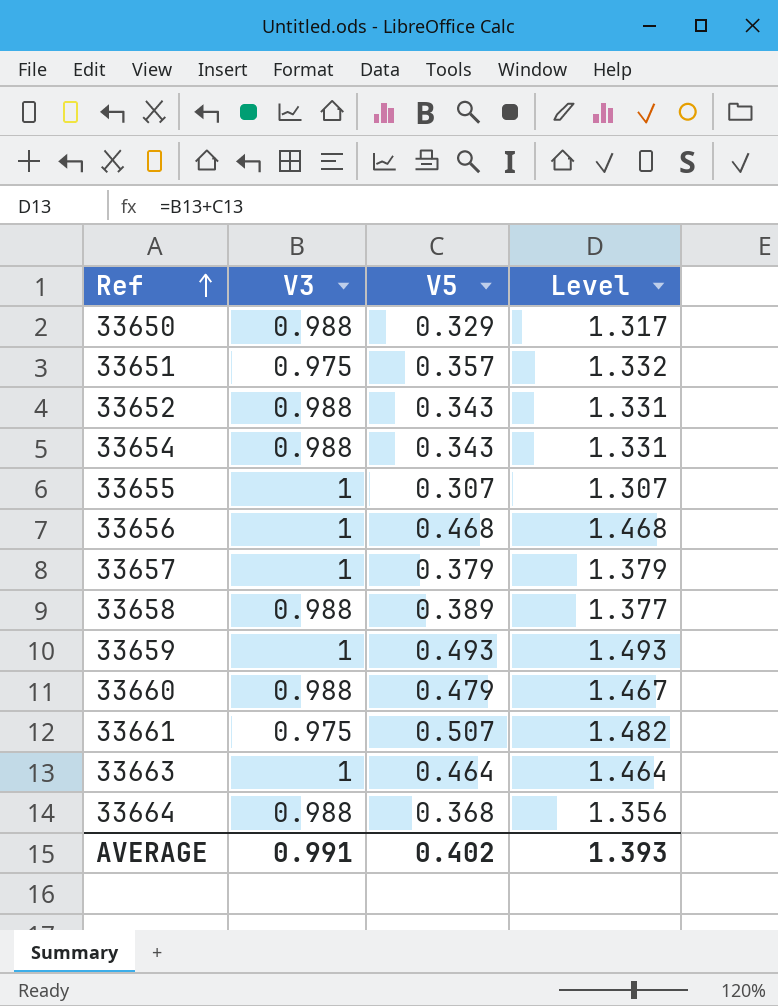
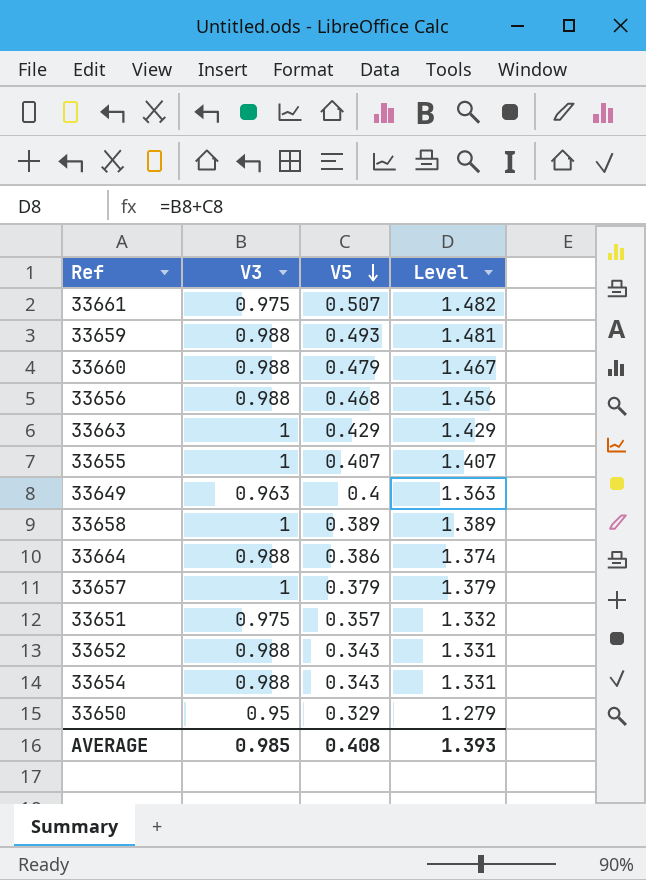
row order: Ref ascending -> V5 descending
33659 | V3: 1 -> 0.988
33659 | Level: 1.493 -> 1.481
33656 | V3: 1 -> 0.988
33656 | Level: 1.468 -> 1.456
33663 | V5: 0.464 -> 0.429
33663 | Level: 1.464 -> 1.429
33655 | V5: 0.307 -> 0.407
33655 | Level: 1.307 -> 1.407
row 33649: none -> 0.963 | 0.4 | 1.363
33658 | V3: 0.988 -> 1
33658 | Level: 1.377 -> 1.389
33664 | V5: 0.368 -> 0.386
33664 | Level: 1.356 -> 1.374
33650 | V3: 0.988 -> 0.95
33650 | Level: 1.317 -> 1.279
AVERAGE | V3: 0.991 -> 0.985
AVERAGE | V5: 0.402 -> 0.408

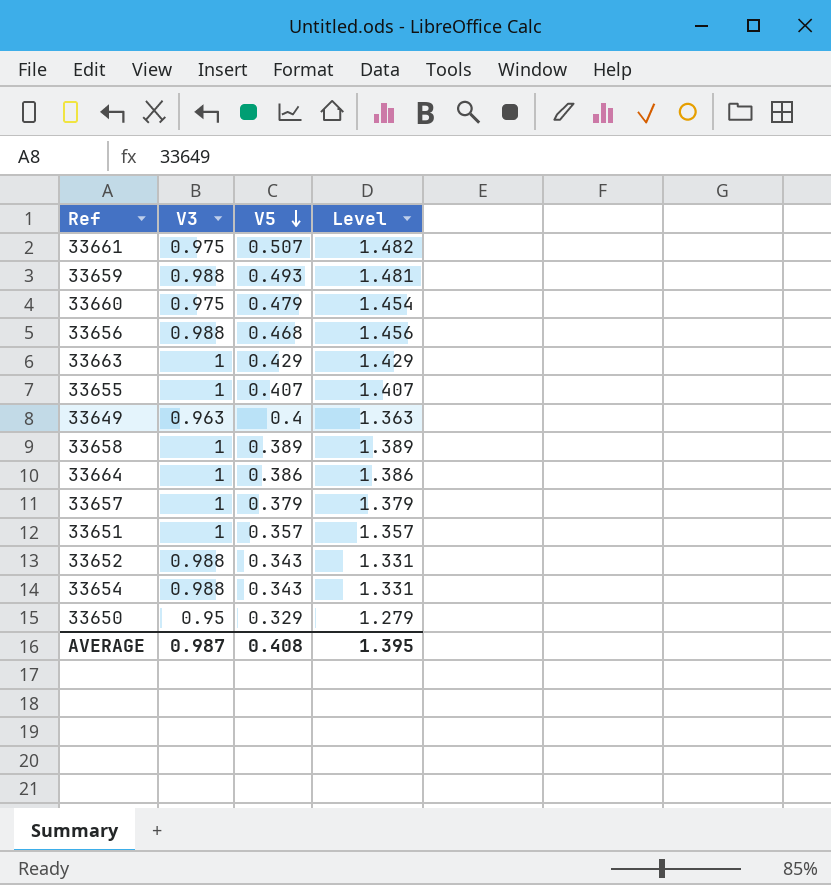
33660 | V3: 0.988 -> 0.975
33660 | Level: 1.467 -> 1.454
33664 | V3: 0.988 -> 1
33664 | Level: 1.374 -> 1.386
33651 | V3: 0.975 -> 1
33651 | Level: 1.332 -> 1.357
AVERAGE | V3: 0.985 -> 0.987
AVERAGE | Level: 1.393 -> 1.395

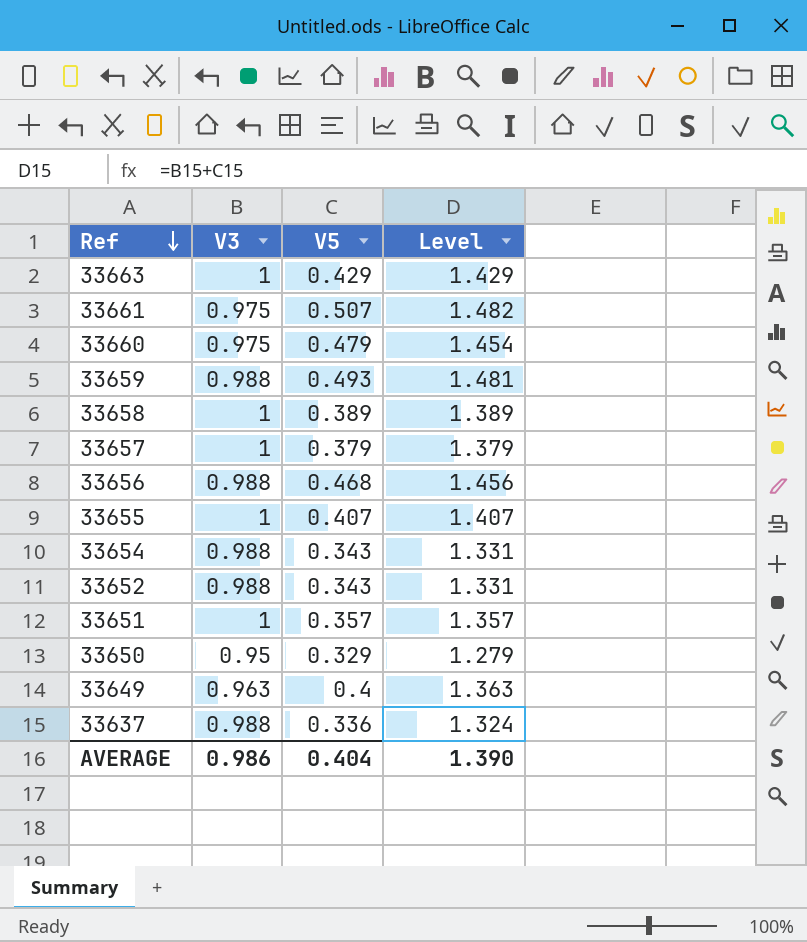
row order: V5 descending -> Ref descending
row 33664: 1 | 0.386 | 1.386 -> none
row 33637: none -> 0.988 | 0.336 | 1.324
AVERAGE | V3: 0.987 -> 0.986
AVERAGE | V5: 0.408 -> 0.404
AVERAGE | Level: 1.395 -> 1.390

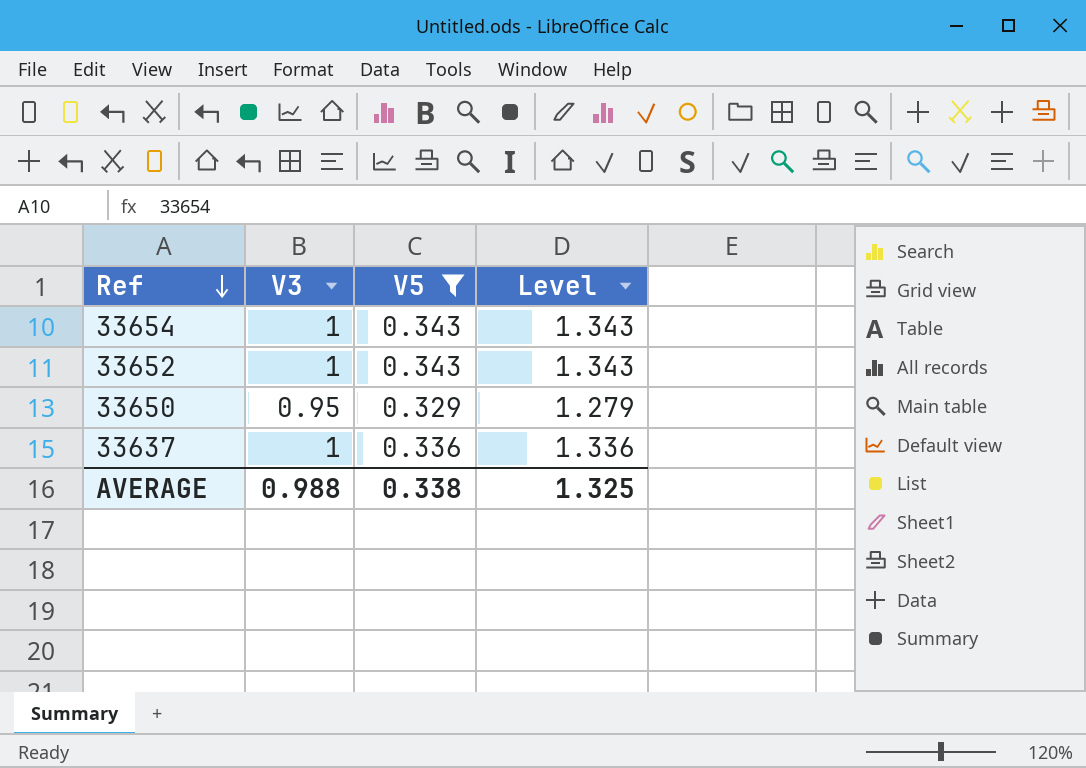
filter: none -> V5 <= 0.343
33654 | V3: 0.988 -> 1
33654 | Level: 1.331 -> 1.343
33652 | V3: 0.988 -> 1
33652 | Level: 1.331 -> 1.343
33637 | V3: 0.988 -> 1
33637 | Level: 1.324 -> 1.336
AVERAGE | V3: 0.986 -> 0.988
AVERAGE | V5: 0.404 -> 0.338
AVERAGE | Level: 1.390 -> 1.325

